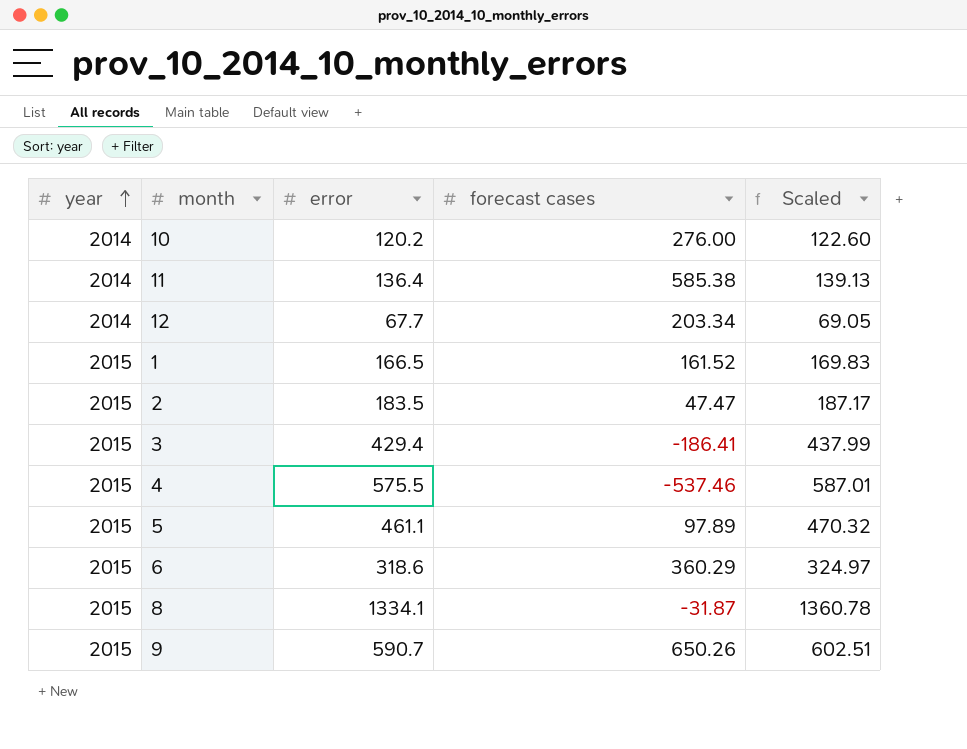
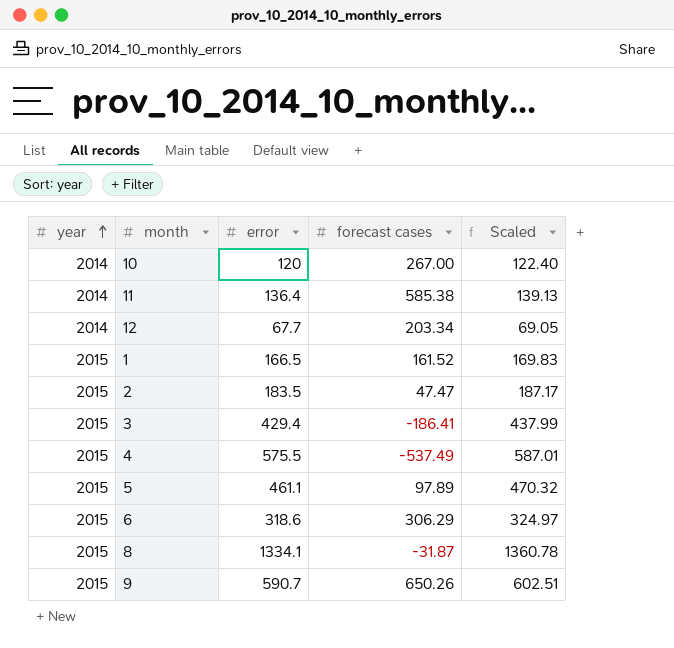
10 | error: 120.2 -> 120
10 | forecast cases: 276.00 -> 267.00
10 | Scaled: 122.60 -> 122.40
4 | forecast cases: -537.46 -> -537.49
6 | forecast cases: 360.29 -> 306.29

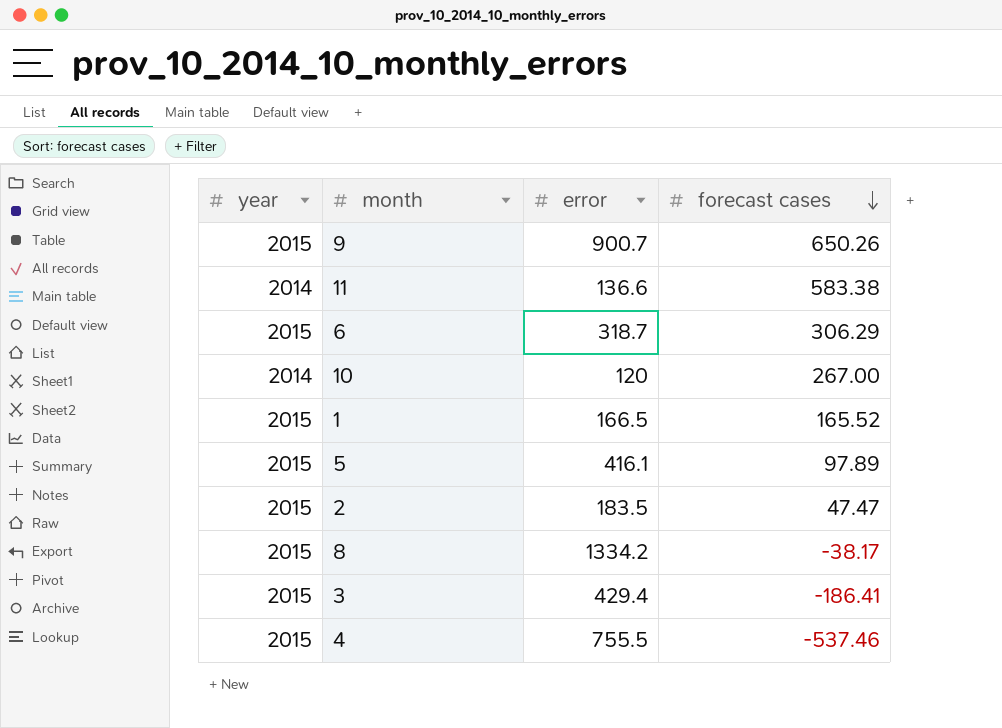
row order: year ascending -> forecast cases descending
column Scaled | formula: [error] * 1.02 -> none
row 12: 2014 | 67.7 | 203.34 | 69.05 -> none
9 | error: 590.7 -> 900.7
11 | error: 136.4 -> 136.6
11 | forecast cases: 585.38 -> 583.38
6 | error: 318.6 -> 318.7
1 | forecast cases: 161.52 -> 165.52
5 | error: 461.1 -> 416.1
8 | error: 1334.1 -> 1334.2
8 | forecast cases: -31.87 -> -38.17
4 | error: 575.5 -> 755.5
4 | forecast cases: -537.49 -> -537.46

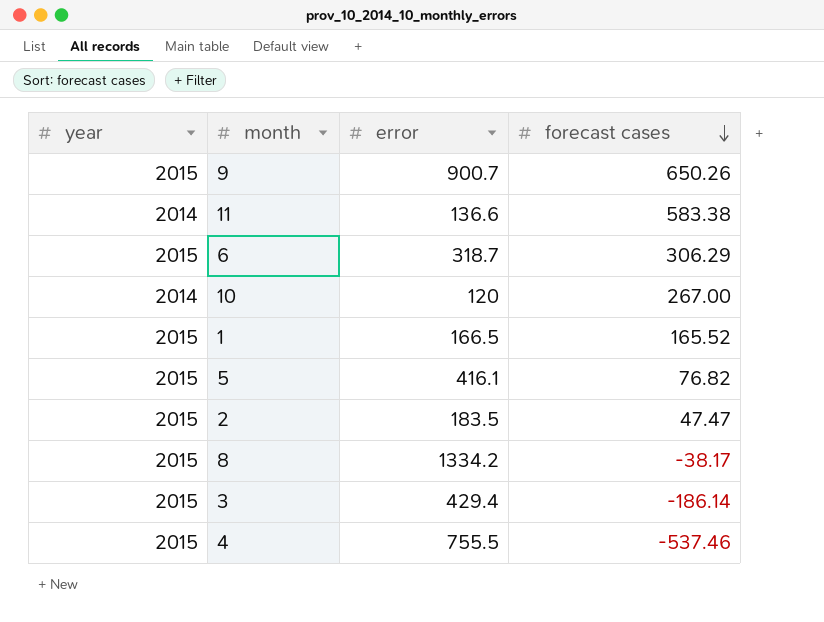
5 | forecast cases: 97.89 -> 76.82
3 | forecast cases: -186.41 -> -186.14

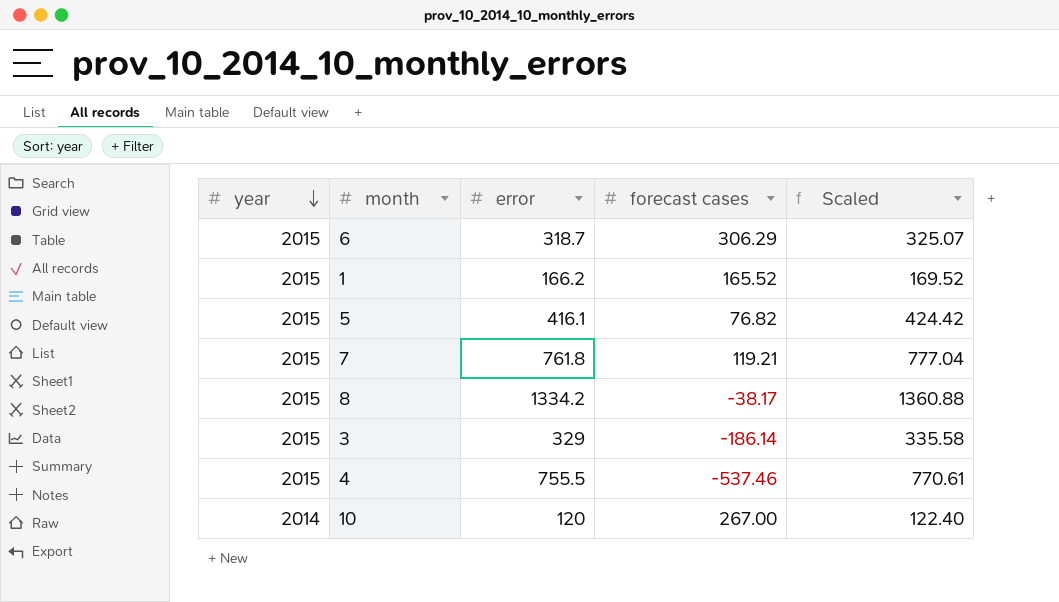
row order: forecast cases descending -> year descending
column Scaled | formula: none -> [error] * 1.02
row 9: 2015 | 900.7 | 650.26 -> none
row 11: 2014 | 136.6 | 583.38 -> none
row 2: 2015 | 183.5 | 47.47 -> none
1 | error: 166.5 -> 166.2
row 7: none -> 2015 | 761.8 | 119.21 | 777.04
3 | error: 429.4 -> 329

